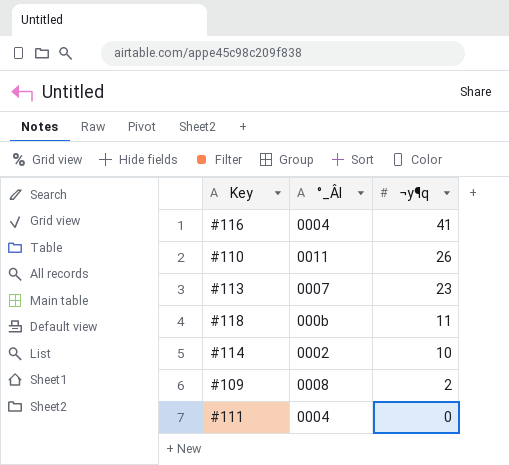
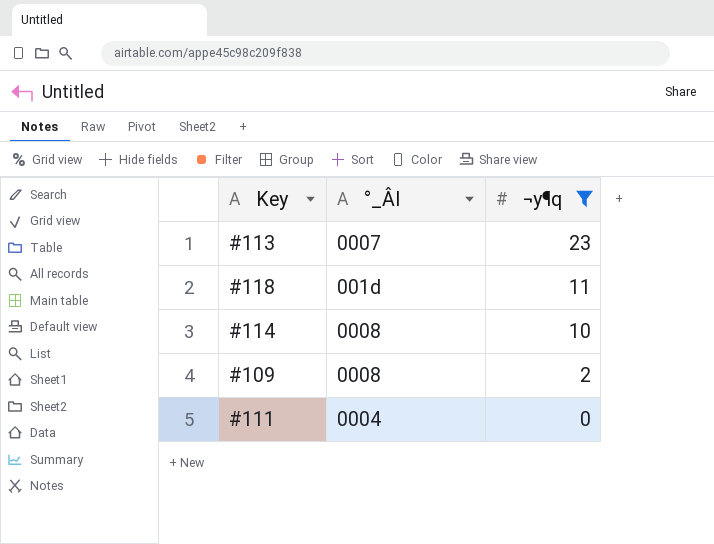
filter: none -> ¬y¶q <= 23
#118 | °_ÂI: 000b -> 001d
#114 | °_ÂI: 0002 -> 0008

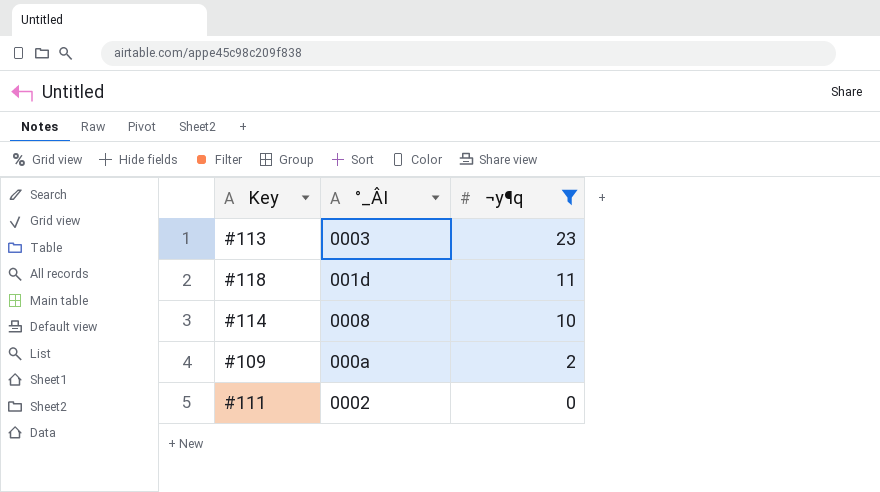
#113 | °_ÂI: 0007 -> 0003
#109 | °_ÂI: 0008 -> 000a
#111 | °_ÂI: 0004 -> 0002

